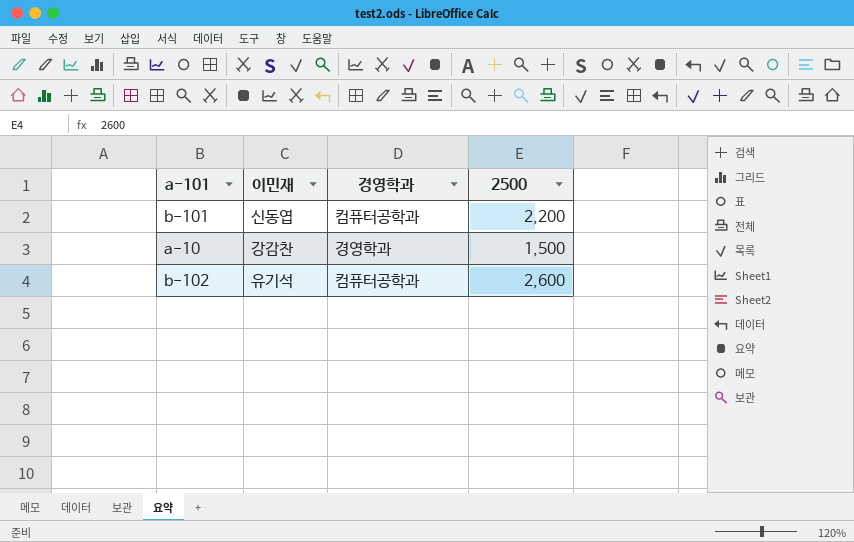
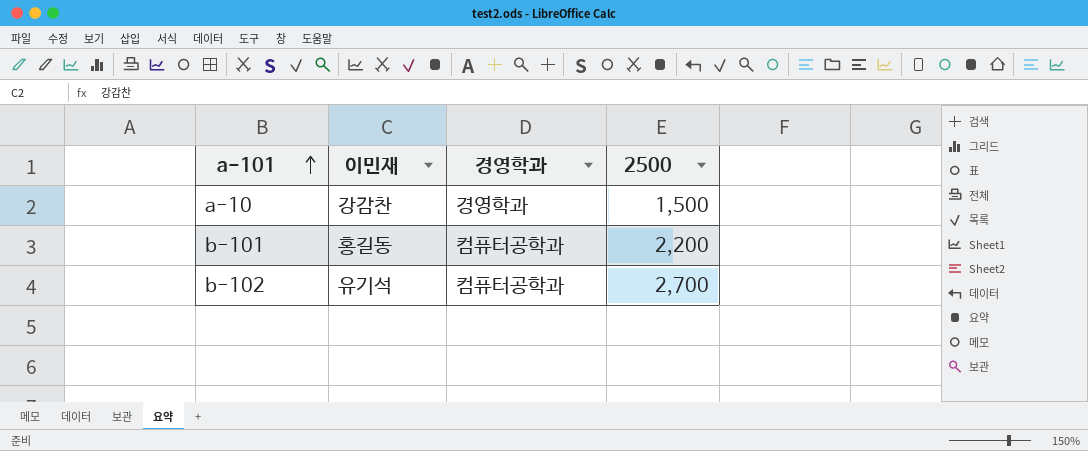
row order: none -> a-101 ascending
b-101 | 이민재: 신동엽 -> 홍길동
b-102 | 2500: 2,600 -> 2,700

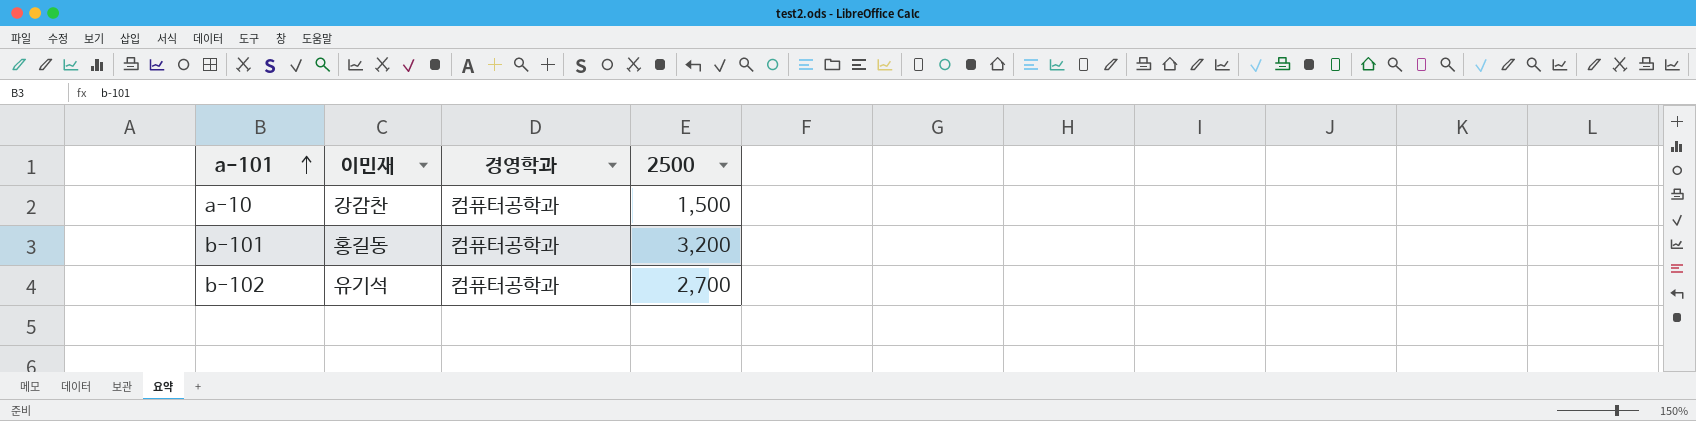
a-10 | 경영학과: 경영학과 -> 컴퓨터공학과
b-101 | 2500: 2,200 -> 3,200

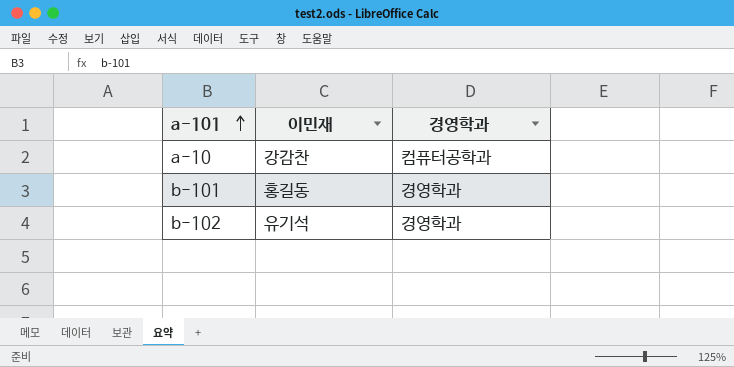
column 2500 | position: 4 -> none
b-101 | 경영학과: 컴퓨터공학과 -> 경영학과
b-102 | 경영학과: 컴퓨터공학과 -> 경영학과

